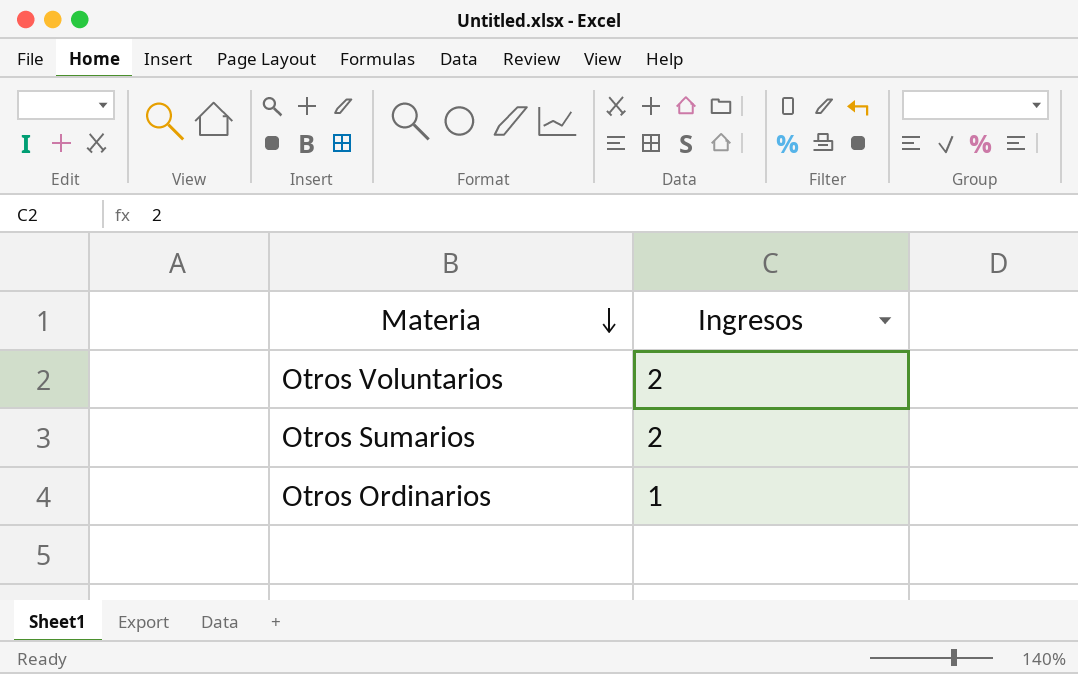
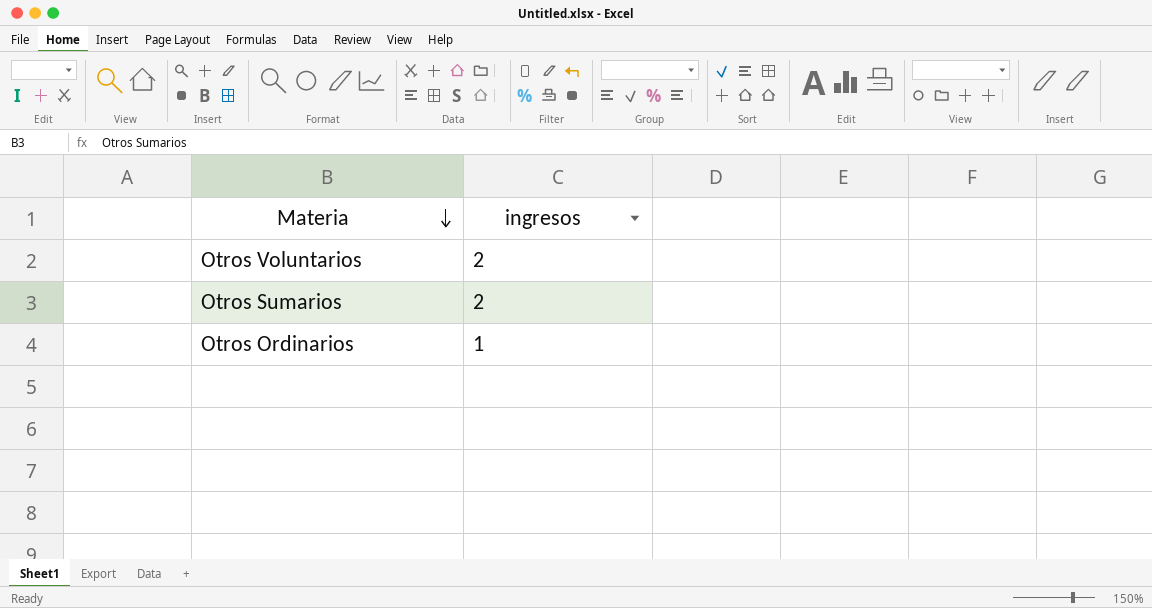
column name: Ingresos -> ingresos

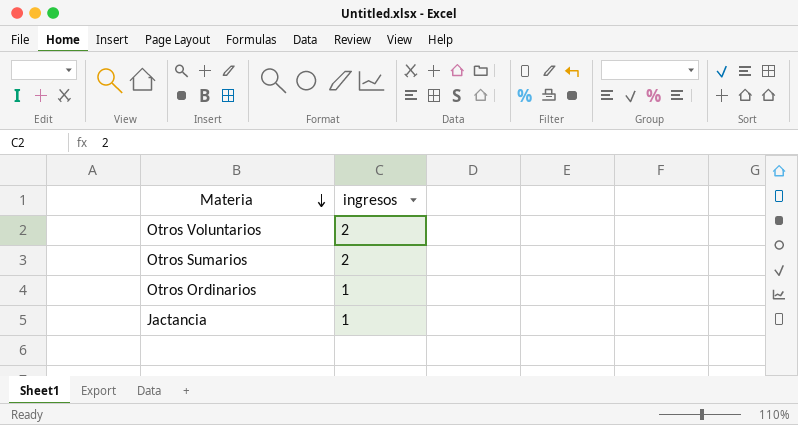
row Jactancia: none -> 1

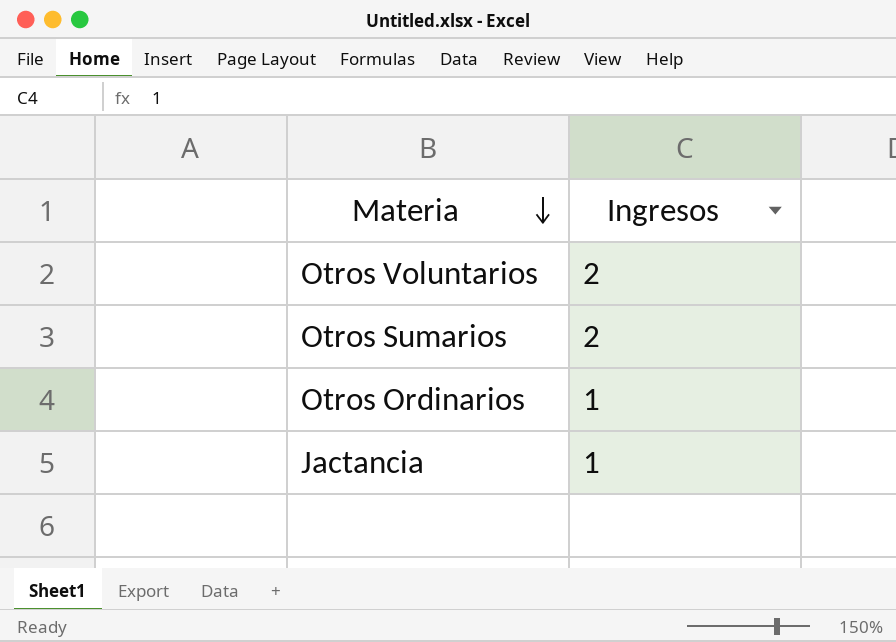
column name: ingresos -> Ingresos

